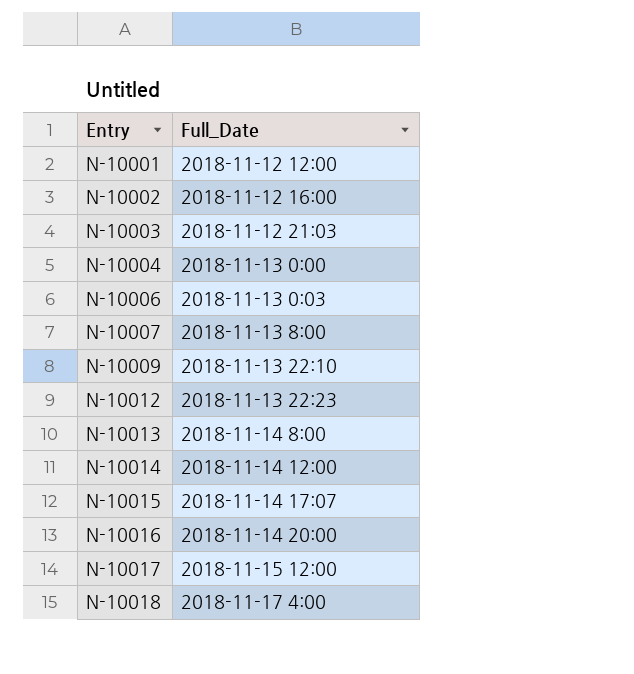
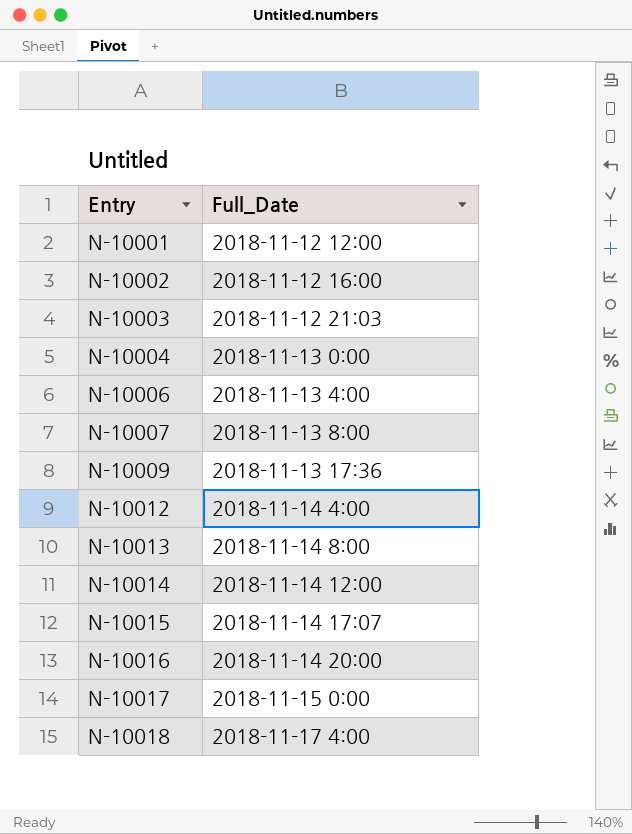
N-10006 | Full_Date: 2018-11-13 0:03 -> 2018-11-13 4:00
N-10009 | Full_Date: 2018-11-13 22:10 -> 2018-11-13 17:36
N-10012 | Full_Date: 2018-11-13 22:23 -> 2018-11-14 4:00
N-10017 | Full_Date: 2018-11-15 12:00 -> 2018-11-15 0:00

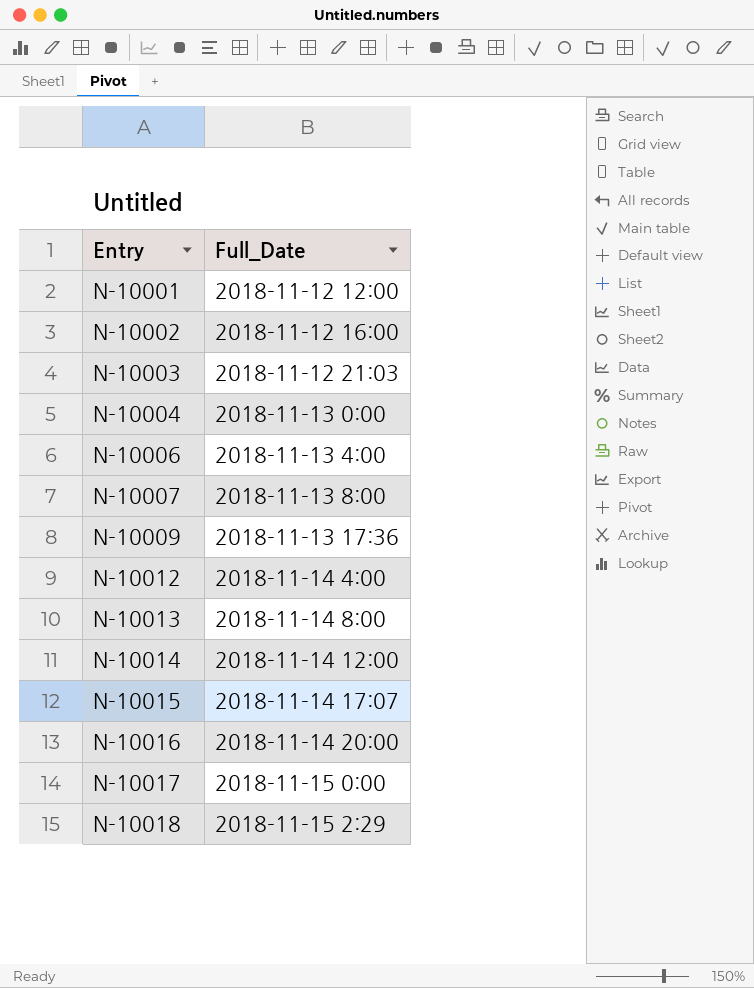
N-10018 | Full_Date: 2018-11-17 4:00 -> 2018-11-15 2:29

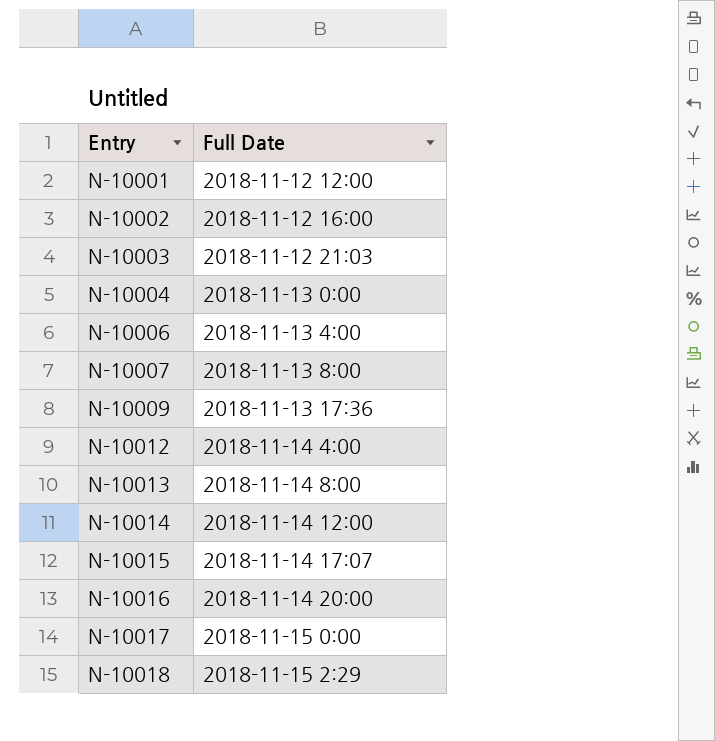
column name: Full_Date -> Full Date

